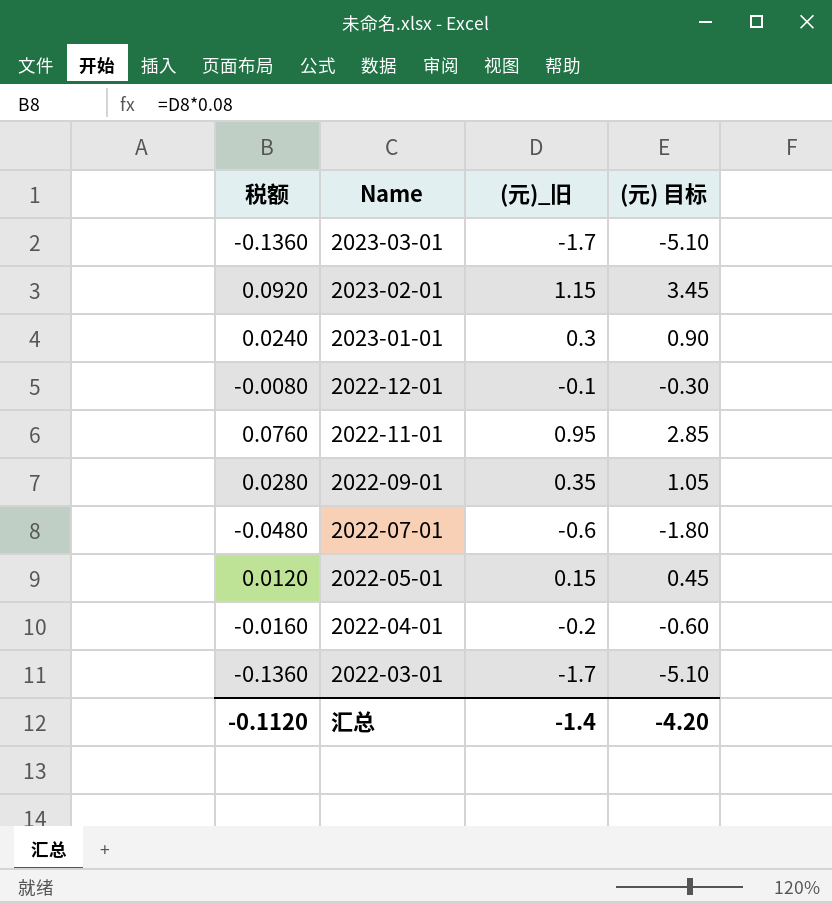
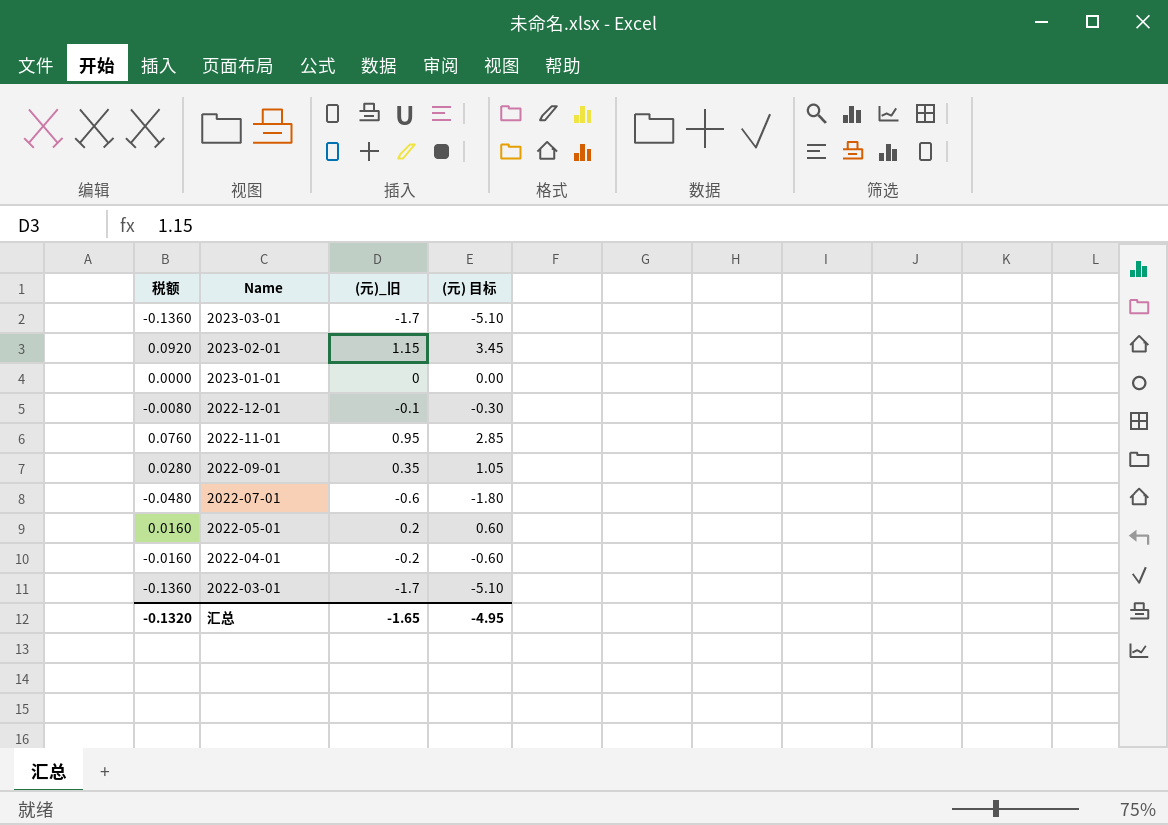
2023-01-01 | 税额: 0.0240 -> 0.0000
2023-01-01 | (元)_旧: 0.3 -> 0
2023-01-01 | (元) 目标: 0.90 -> 0.00
2022-05-01 | 税额: 0.0120 -> 0.0160
2022-05-01 | (元)_旧: 0.15 -> 0.2
2022-05-01 | (元) 目标: 0.45 -> 0.60
汇总 | 税额: -0.1120 -> -0.1320
汇总 | (元)_旧: -1.4 -> -1.65
汇总 | (元) 目标: -4.20 -> -4.95

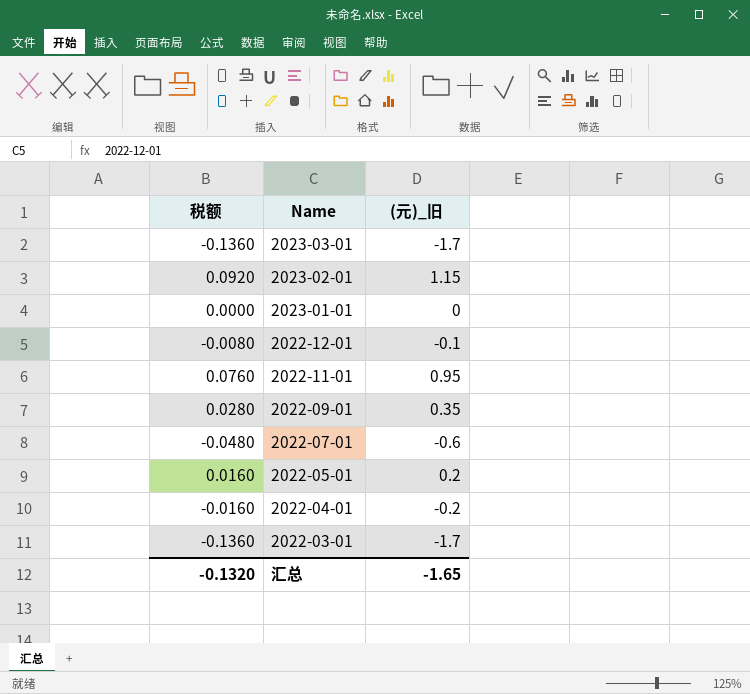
column (元) 目标 | formula: [(元)_旧] * 3 -> none

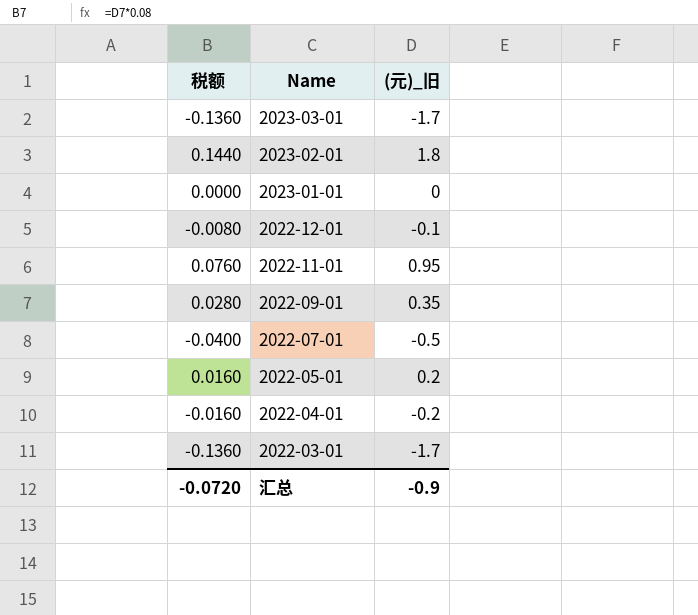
2023-02-01 | 税额: 0.0920 -> 0.1440
2023-02-01 | (元)_旧: 1.15 -> 1.8
2022-07-01 | 税额: -0.0480 -> -0.0400
2022-07-01 | (元)_旧: -0.6 -> -0.5
汇总 | 税额: -0.1320 -> -0.0720
汇总 | (元)_旧: -1.65 -> -0.9

